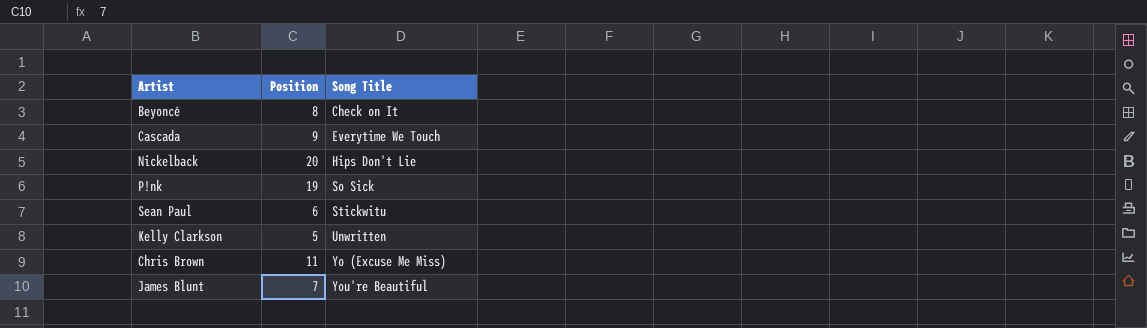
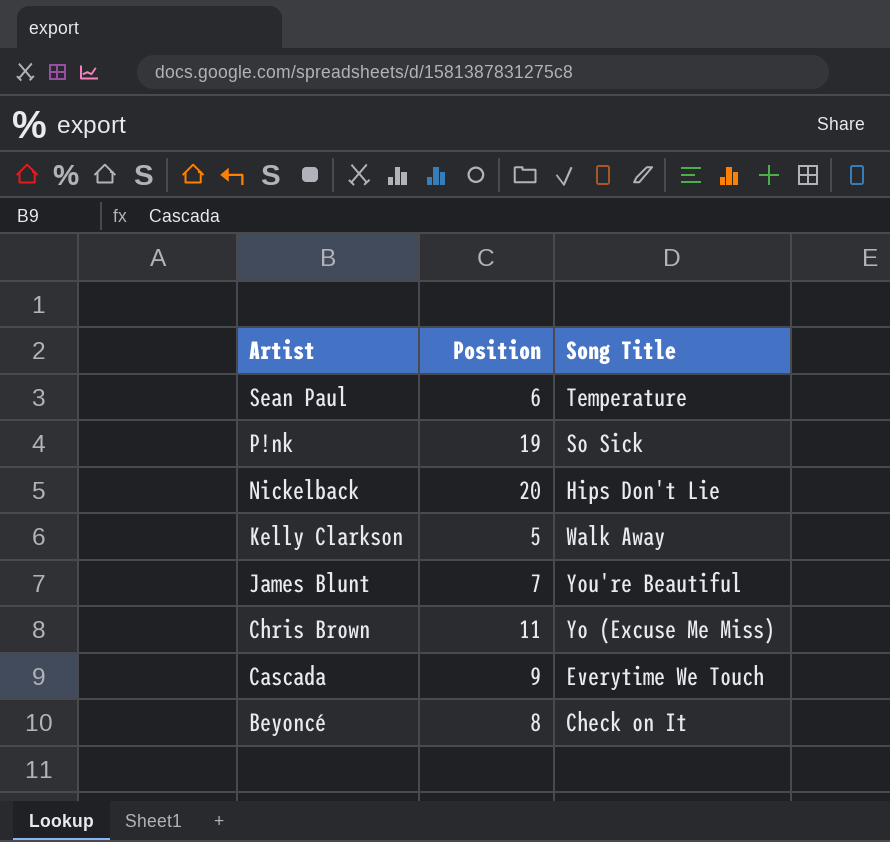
row order: Song Title ascending -> Artist descending
Sean Paul | Song Title: Stickwitu -> Temperature
Kelly Clarkson | Song Title: Unwritten -> Walk Away

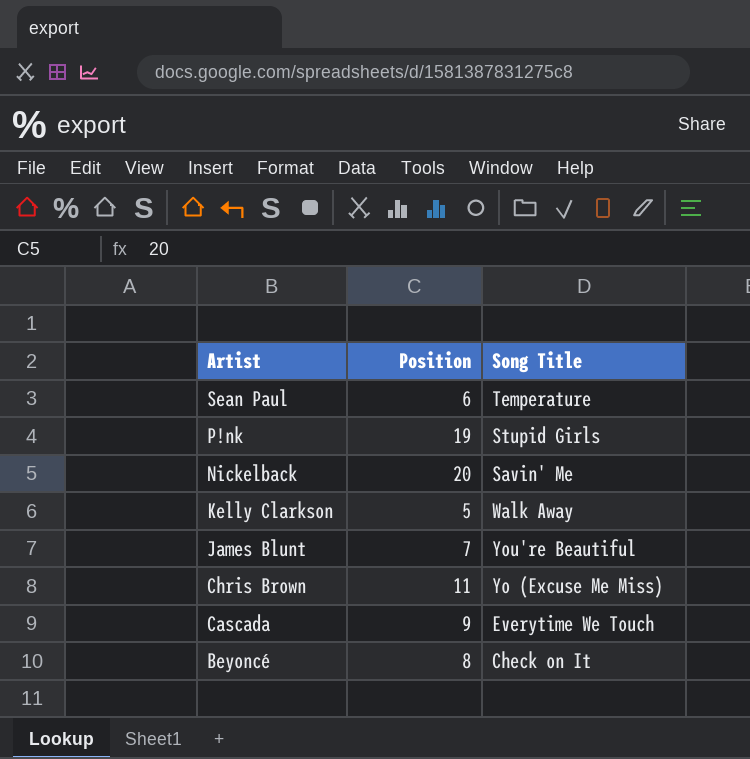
P!nk | Song Title: So Sick -> Stupid Girls
Nickelback | Song Title: Hips Don't Lie -> Savin' Me

